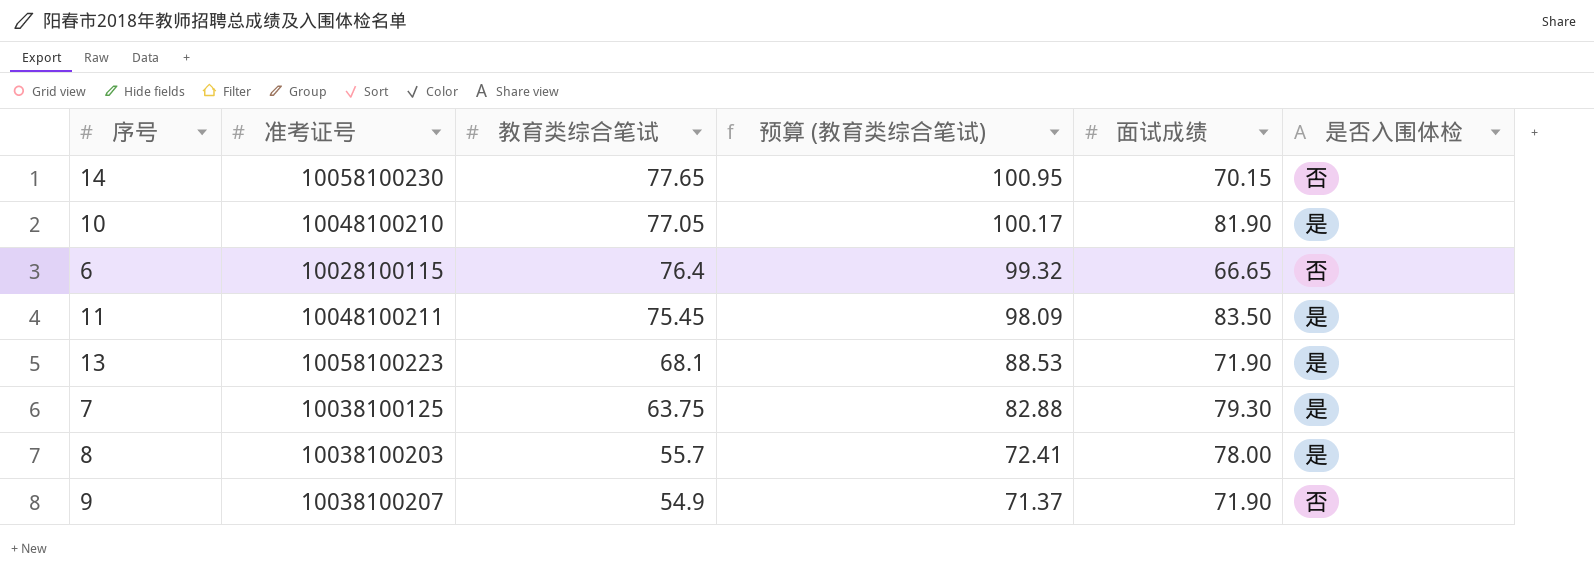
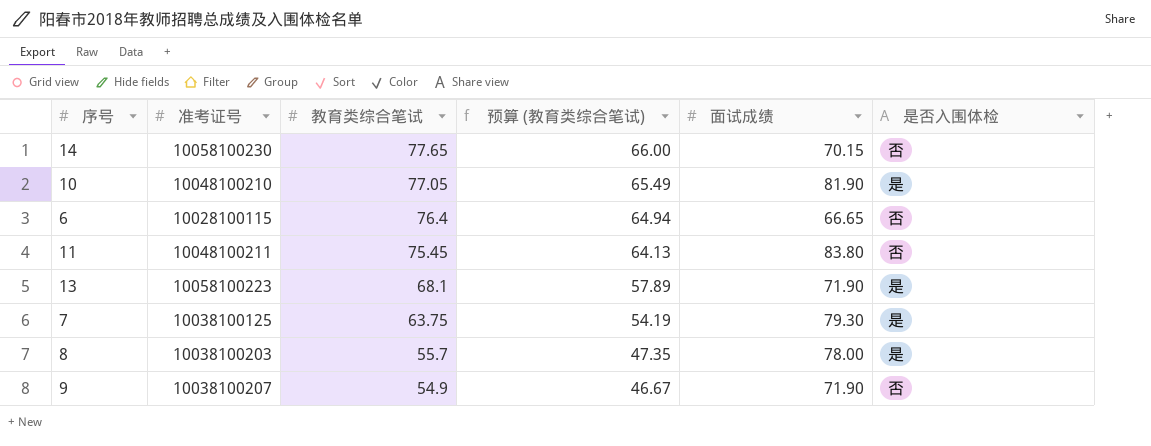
column 预算 (教育类综合笔试) | formula: [教育类综合笔试] * 1.3 -> [教育类综合笔试] * 0.85
11 | 面试成绩: 83.50 -> 83.80
11 | 是否入围体检: 是 -> 否

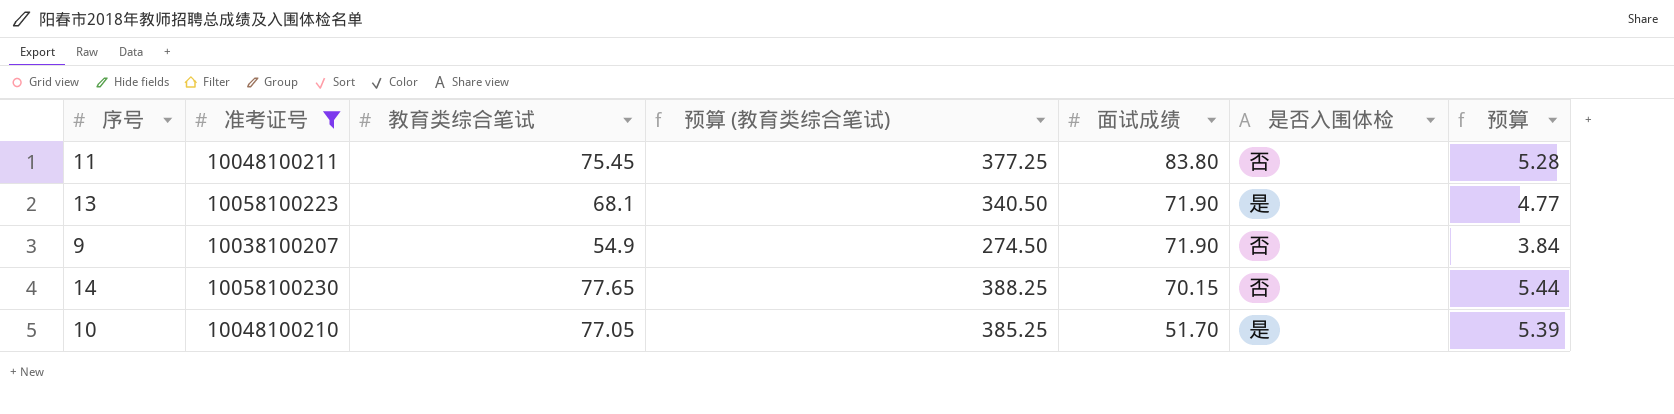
filter: none -> 准考证号 >= 10038100207
row order: 教育类综合笔试 descending -> 面试成绩 descending
column 预算 (教育类综合笔试) | formula: [教育类综合笔试] * 0.85 -> [教育类综合笔试] * 5
column 预算 | formula: none -> [教育类综合笔试] * 0.07
10 | 面试成绩: 81.90 -> 51.70

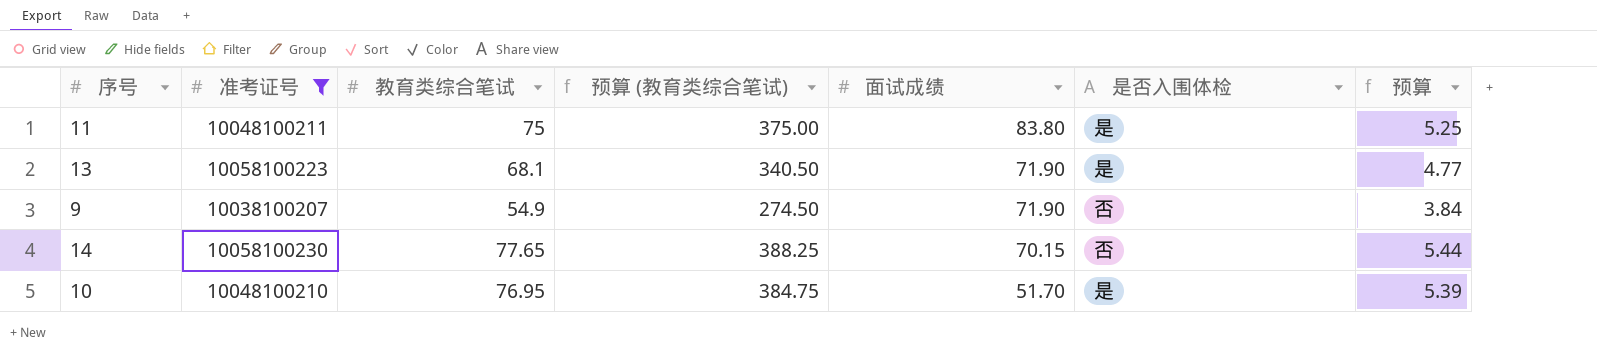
11 | 教育类综合笔试: 75.45 -> 75
11 | 预算 (教育类综合笔试): 377.25 -> 375.00
11 | 是否入围体检: 否 -> 是
11 | 预算: 5.28 -> 5.25
10 | 教育类综合笔试: 77.05 -> 76.95
10 | 预算 (教育类综合笔试): 385.25 -> 384.75

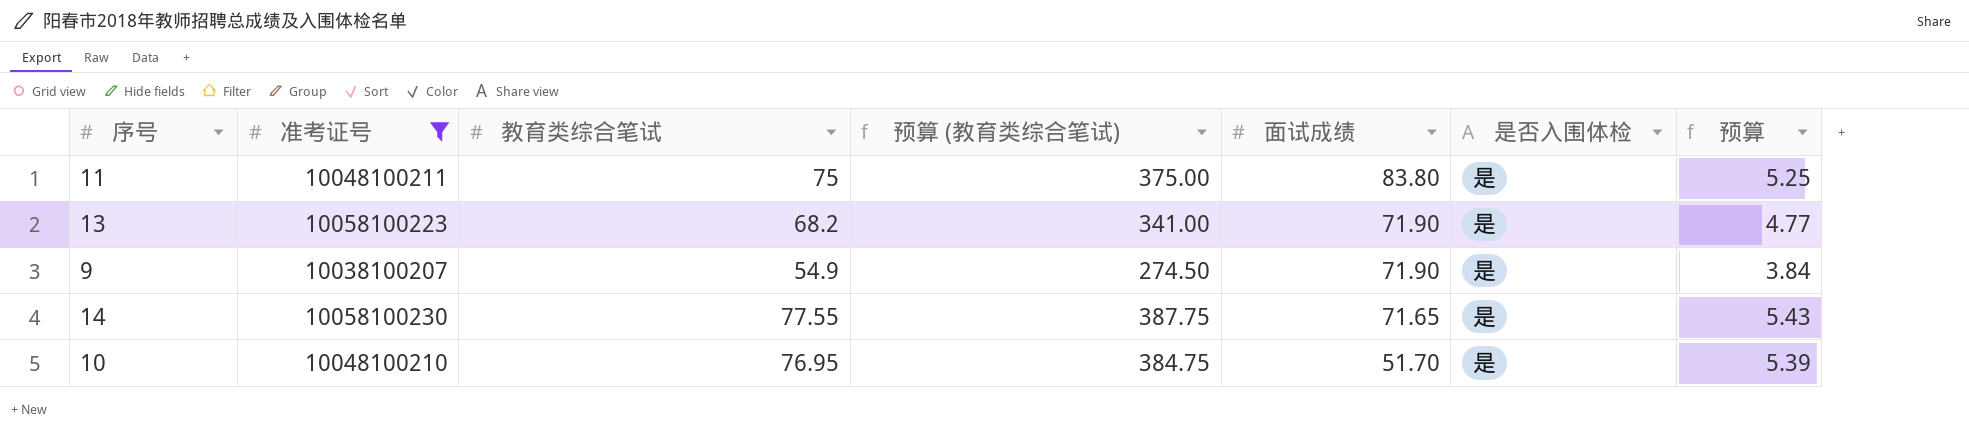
13 | 教育类综合笔试: 68.1 -> 68.2
13 | 预算 (教育类综合笔试): 340.50 -> 341.00
9 | 是否入围体检: 否 -> 是
14 | 教育类综合笔试: 77.65 -> 77.55
14 | 预算 (教育类综合笔试): 388.25 -> 387.75
14 | 面试成绩: 70.15 -> 71.65
14 | 是否入围体检: 否 -> 是
14 | 预算: 5.44 -> 5.43

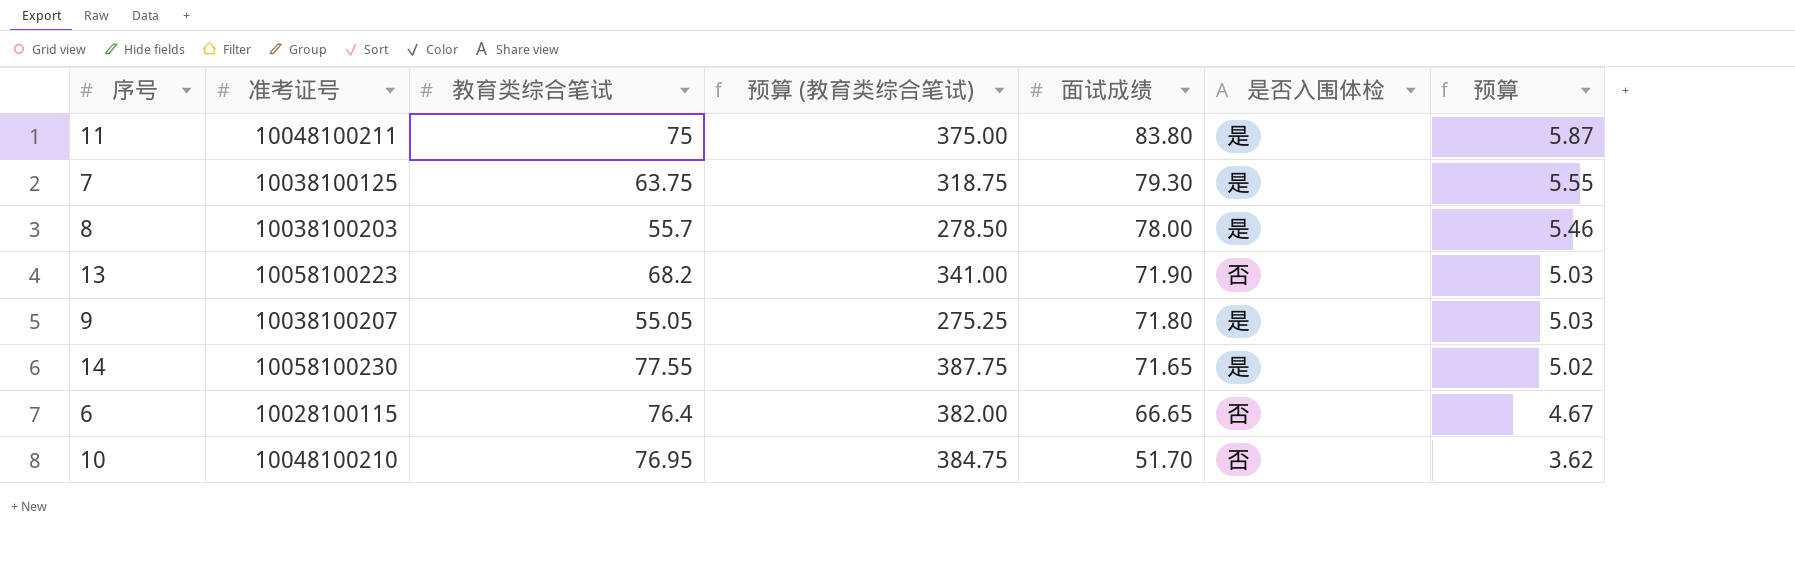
filter: 准考证号 >= 10038100207 -> none
column 预算 | formula: [教育类综合笔试] * 0.07 -> [面试成绩] * 0.07
13 | 是否入围体检: 是 -> 否
9 | 教育类综合笔试: 54.9 -> 55.05
9 | 预算 (教育类综合笔试): 274.50 -> 275.25
9 | 面试成绩: 71.90 -> 71.80
10 | 是否入围体检: 是 -> 否

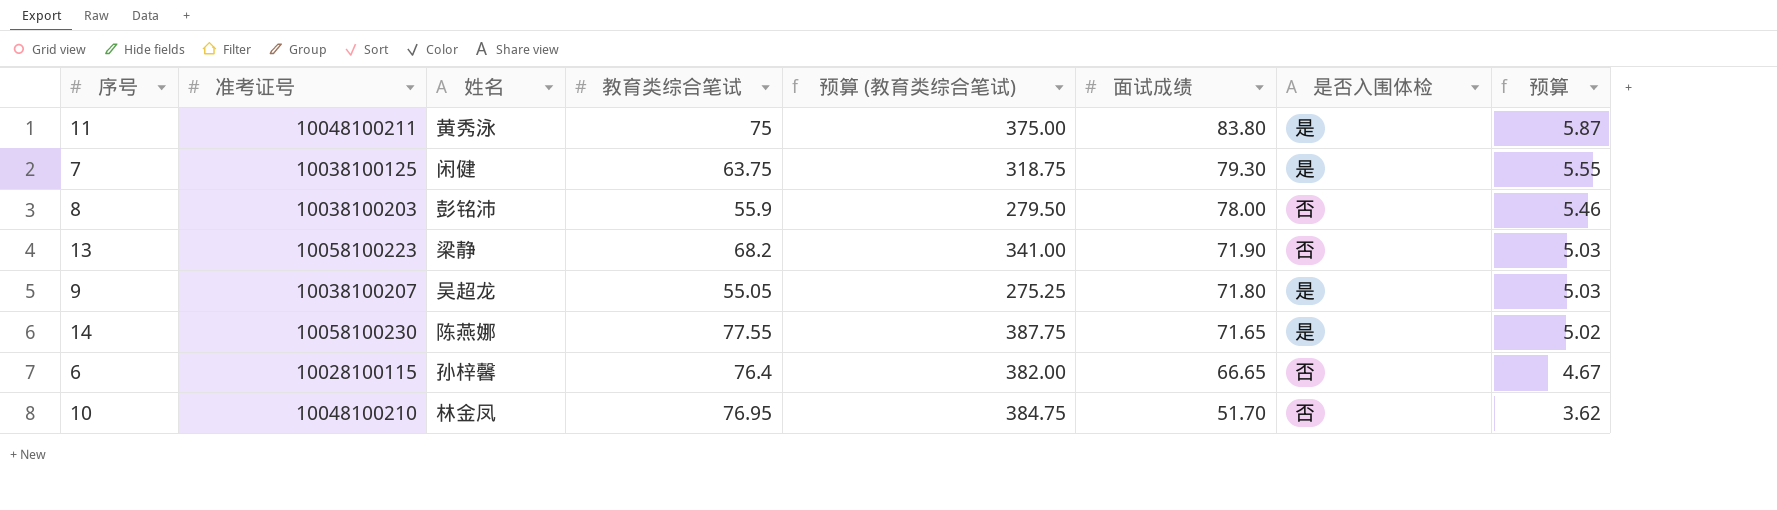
column 姓名 | position: none -> 3
8 | 教育类综合笔试: 55.7 -> 55.9
8 | 预算 (教育类综合笔试): 278.50 -> 279.50
8 | 是否入围体检: 是 -> 否

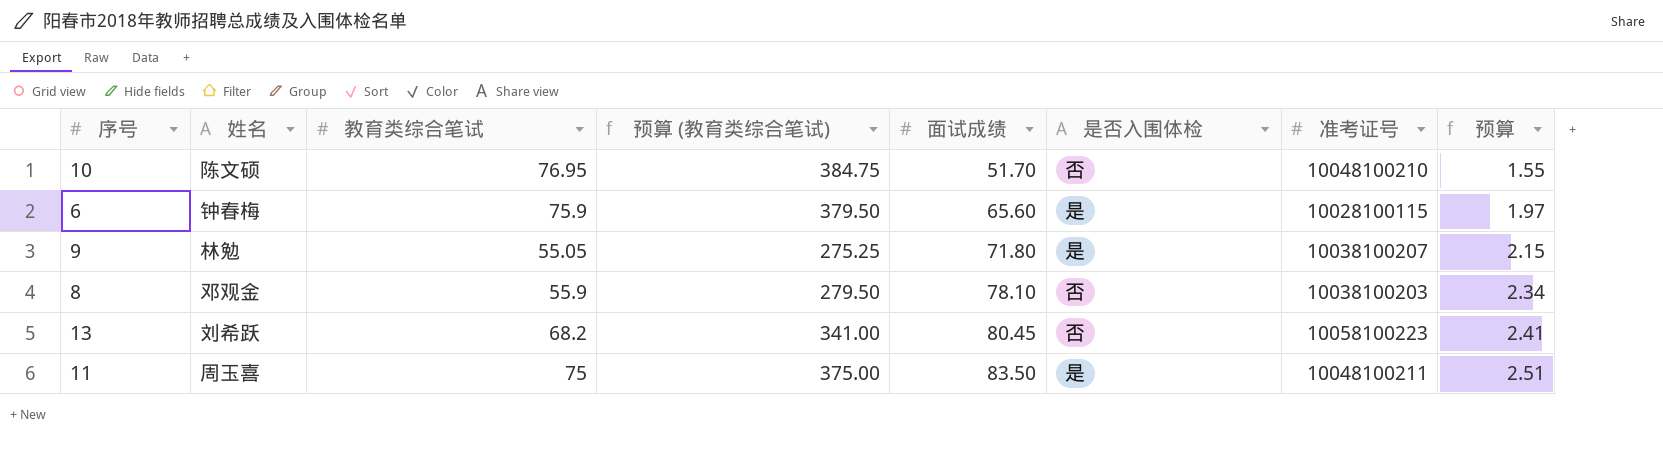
row order: 面试成绩 descending -> 面试成绩 ascending
column 准考证号 | position: 2 -> 7
column 预算 | formula: [面试成绩] * 0.07 -> [面试成绩] * 0.03
row 7: 10038100125 | 闲健 | 63.75 | 318.75 | 79.30 | 是 | 5.55 -> none
row 14: 10058100230 | 陈燕娜 | 77.55 | 387.75 | 71.65 | 是 | 5.02 -> none
10 | 姓名: 林金凤 -> 陈文硕
6 | 姓名: 孙梓馨 -> 钟春梅
6 | 教育类综合笔试: 76.4 -> 75.9
6 | 预算 (教育类综合笔试): 382.00 -> 379.50
6 | 面试成绩: 66.65 -> 65.60
6 | 是否入围体检: 否 -> 是
9 | 姓名: 吴超龙 -> 林勉
8 | 姓名: 彭铭沛 -> 邓观金
8 | 面试成绩: 78.00 -> 78.10
13 | 姓名: 梁静 -> 刘希跃
13 | 面试成绩: 71.90 -> 80.45
11 | 姓名: 黄秀泳 -> 周玉喜
11 | 面试成绩: 83.80 -> 83.50

